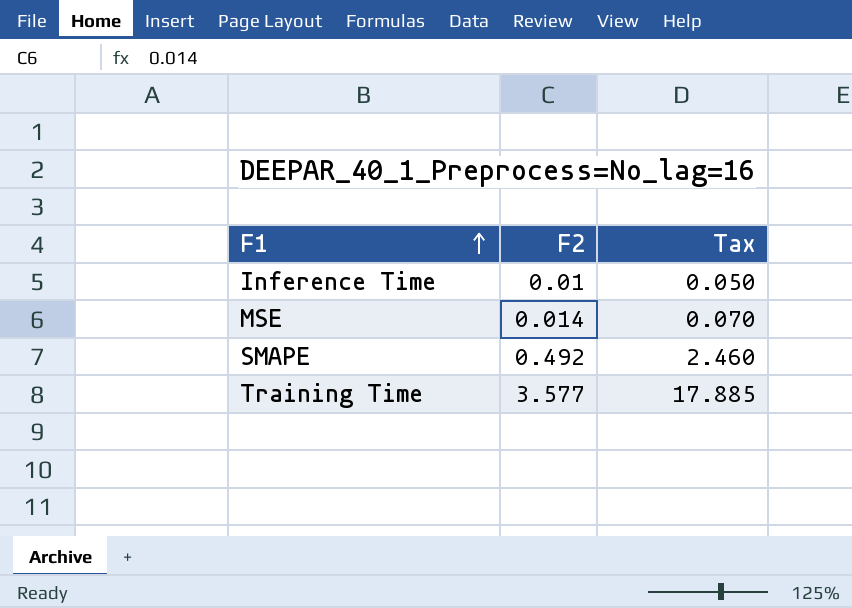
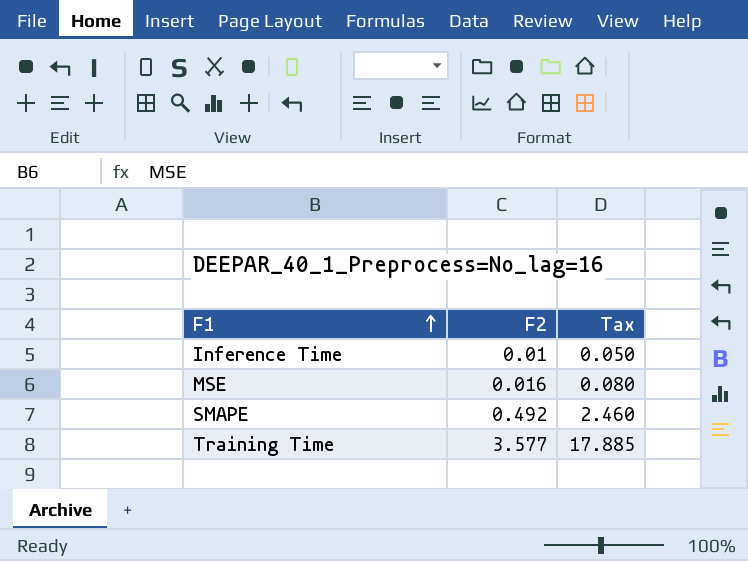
MSE | F2: 0.014 -> 0.016
MSE | Tax: 0.070 -> 0.080

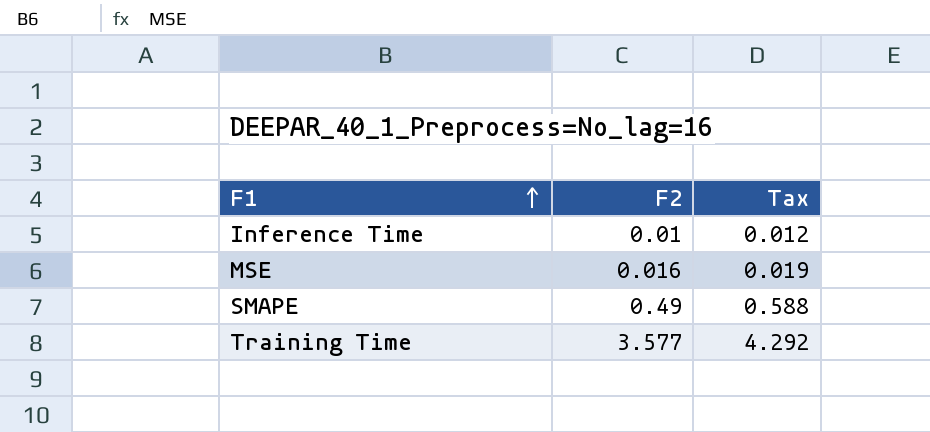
column Tax | formula: [F2] * 5 -> [F2] * 1.2
SMAPE | F2: 0.492 -> 0.49

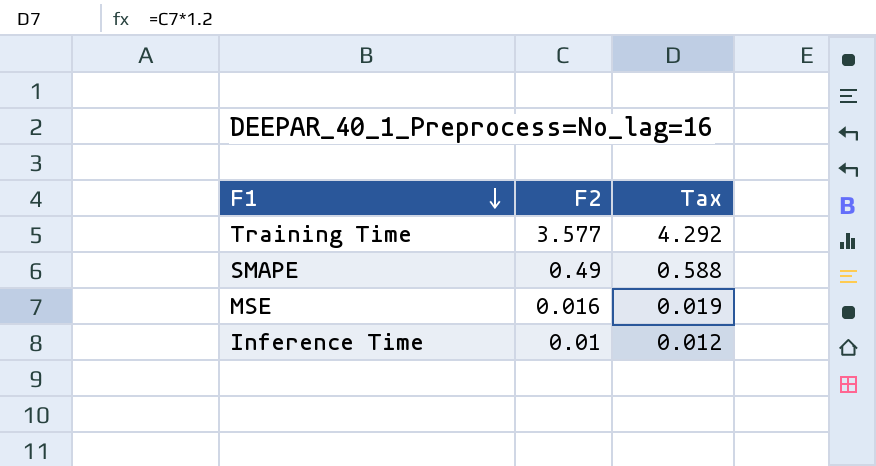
row order: F1 ascending -> F1 descending

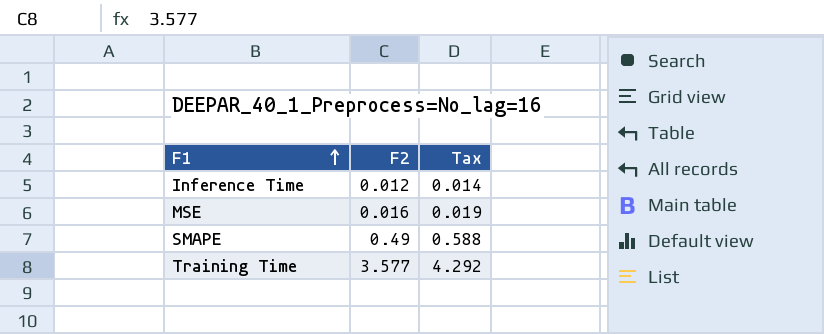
row order: F1 descending -> F1 ascending
Inference Time | F2: 0.01 -> 0.012
Inference Time | Tax: 0.012 -> 0.014

